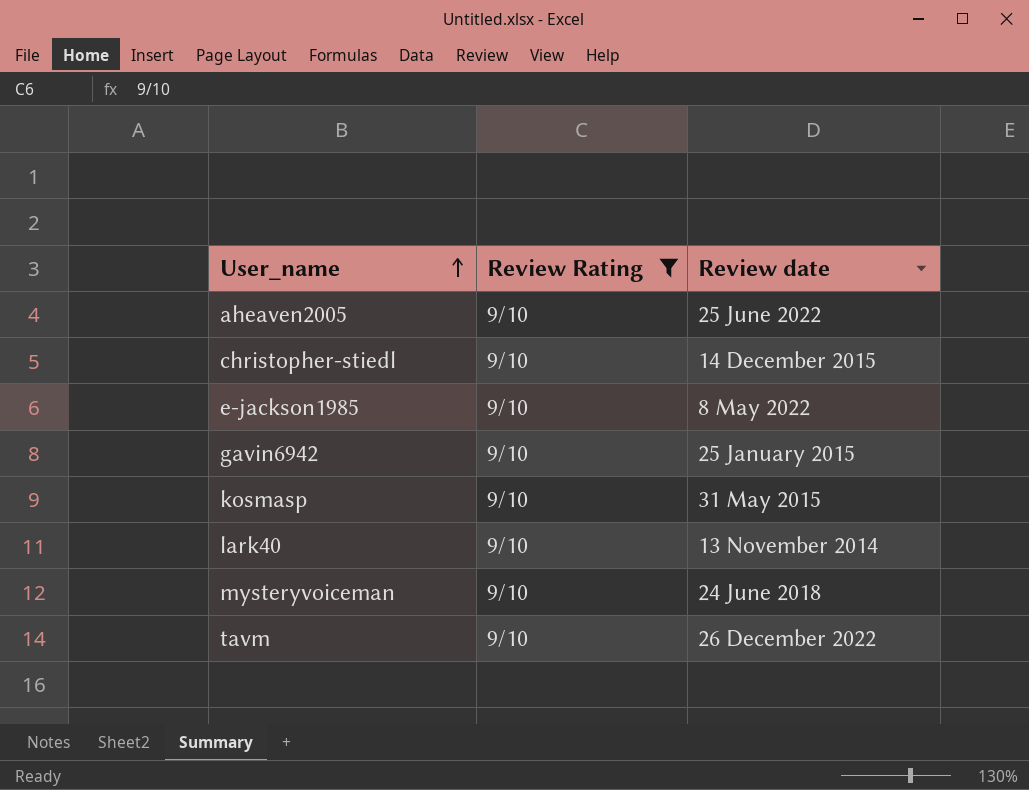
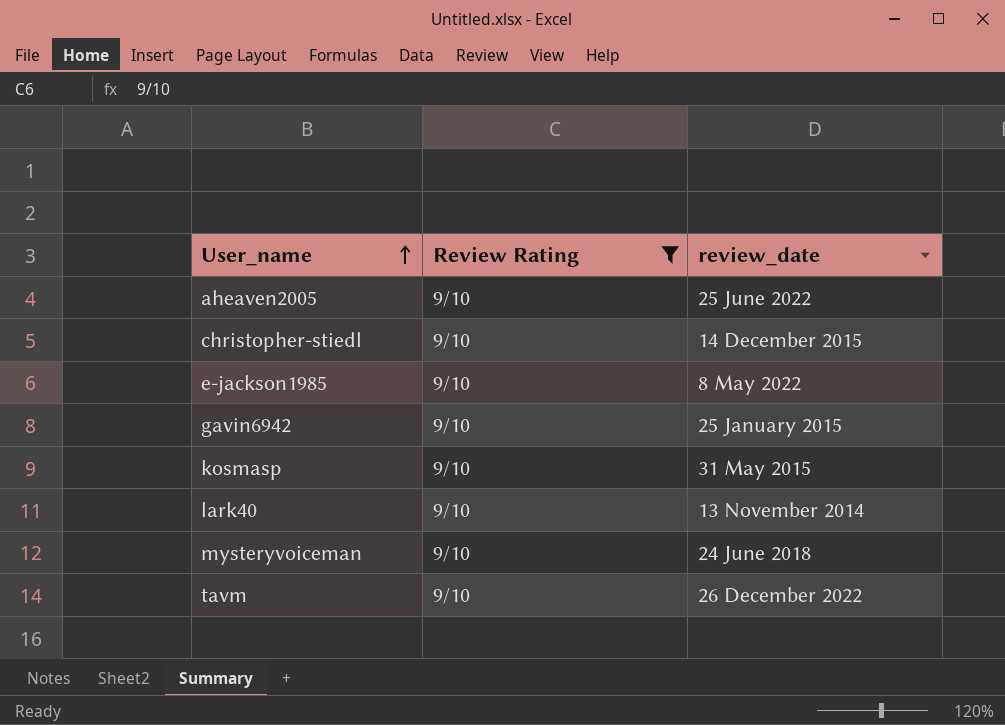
column name: Review date -> review_date

